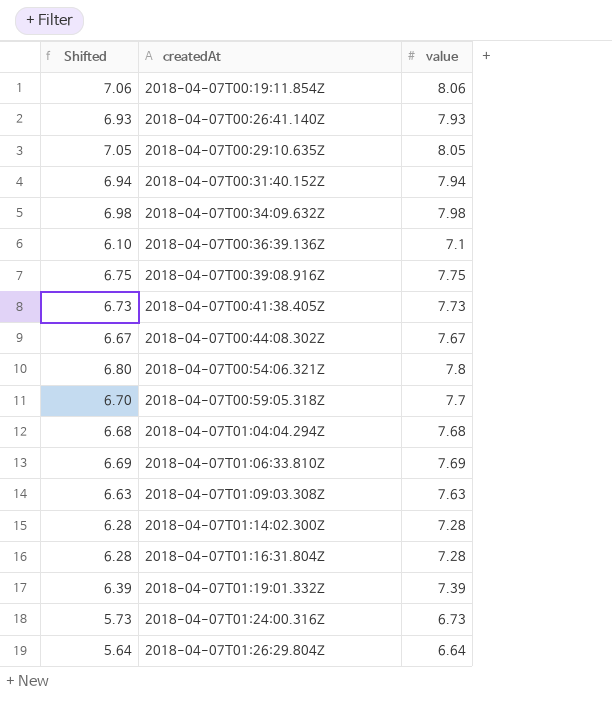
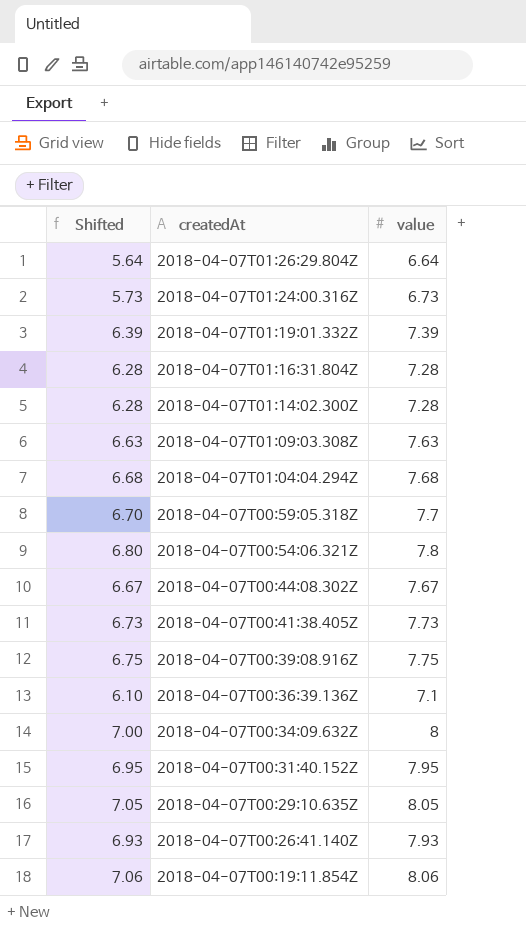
row order: createdAt ascending -> createdAt descending
row 2018-04-07T01:06:33.810Z: 6.69 | 7.69 -> none
2018-04-07T00:34:09.632Z | Shifted: 6.98 -> 7.00
2018-04-07T00:34:09.632Z | value: 7.98 -> 8
2018-04-07T00:31:40.152Z | Shifted: 6.94 -> 6.95
2018-04-07T00:31:40.152Z | value: 7.94 -> 7.95

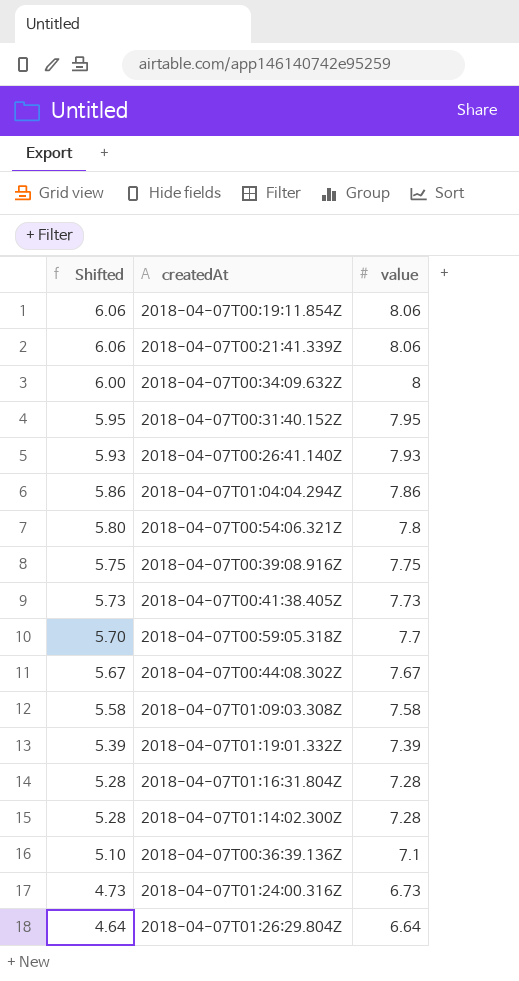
row order: createdAt descending -> Shifted descending
column Shifted | formula: [value] - 1 -> [value] - 2
row 2018-04-07T00:29:10.635Z: 7.05 | 8.05 -> none
row 2018-04-07T00:21:41.339Z: none -> 6.06 | 8.06
2018-04-07T01:04:04.294Z | value: 7.68 -> 7.86
2018-04-07T01:09:03.308Z | value: 7.63 -> 7.58

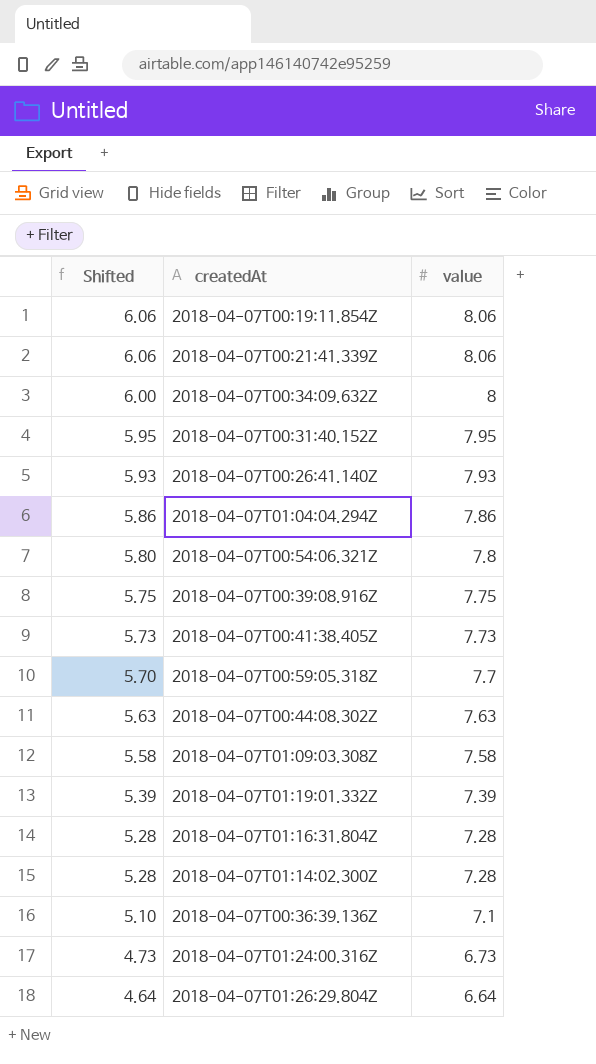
2018-04-07T00:44:08.302Z | Shifted: 5.67 -> 5.63
2018-04-07T00:44:08.302Z | value: 7.67 -> 7.63

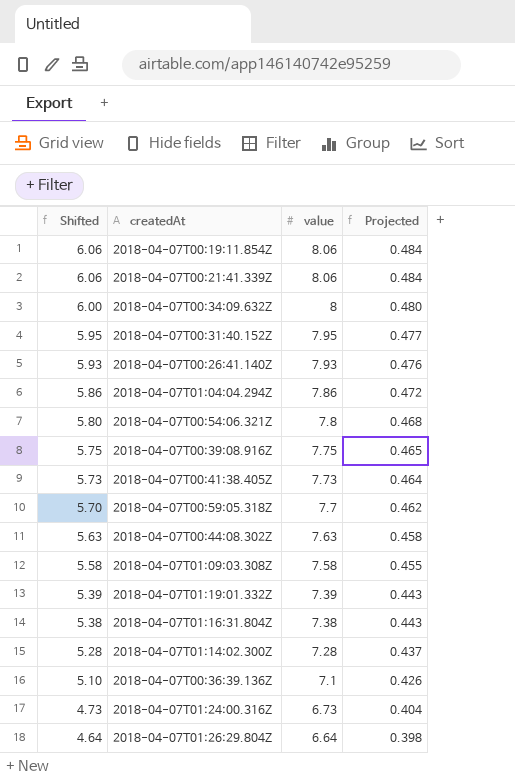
column Projected | formula: none -> [value] * 0.06
2018-04-07T01:16:31.804Z | Shifted: 5.28 -> 5.38
2018-04-07T01:16:31.804Z | value: 7.28 -> 7.38

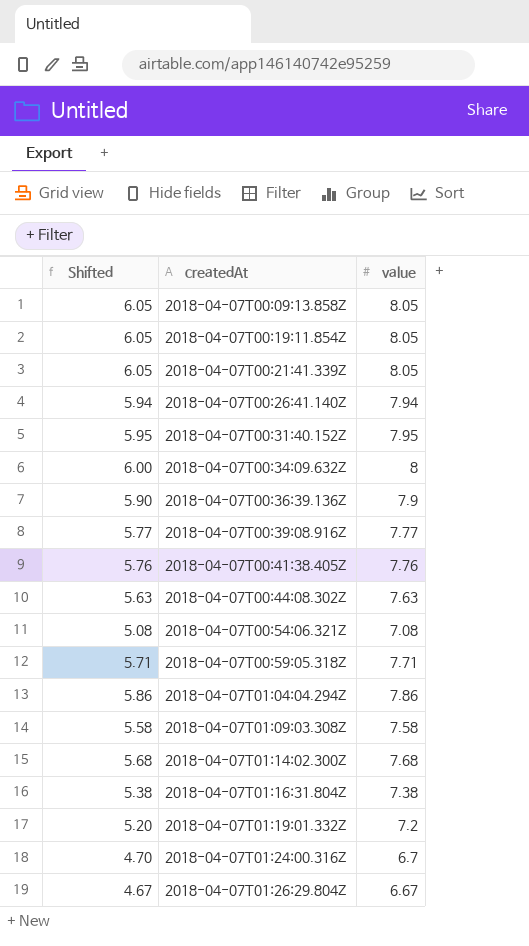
row order: Shifted descending -> createdAt ascending
column Projected | formula: [value] * 0.06 -> none
row 2018-04-07T00:09:13.858Z: none -> 6.05 | 8.05
2018-04-07T00:19:11.854Z | Shifted: 6.06 -> 6.05
2018-04-07T00:19:11.854Z | value: 8.06 -> 8.05
2018-04-07T00:21:41.339Z | Shifted: 6.06 -> 6.05
2018-04-07T00:21:41.339Z | value: 8.06 -> 8.05
2018-04-07T00:26:41.140Z | Shifted: 5.93 -> 5.94
2018-04-07T00:26:41.140Z | value: 7.93 -> 7.94
2018-04-07T00:36:39.136Z | Shifted: 5.10 -> 5.90
2018-04-07T00:36:39.136Z | value: 7.1 -> 7.9
2018-04-07T00:39:08.916Z | Shifted: 5.75 -> 5.77
2018-04-07T00:39:08.916Z | value: 7.75 -> 7.77
2018-04-07T00:41:38.405Z | Shifted: 5.73 -> 5.76
2018-04-07T00:41:38.405Z | value: 7.73 -> 7.76
2018-04-07T00:54:06.321Z | Shifted: 5.80 -> 5.08
2018-04-07T00:54:06.321Z | value: 7.8 -> 7.08
2018-04-07T00:59:05.318Z | Shifted: 5.70 -> 5.71
2018-04-07T00:59:05.318Z | value: 7.7 -> 7.71
2018-04-07T01:14:02.300Z | Shifted: 5.28 -> 5.68
2018-04-07T01:14:02.300Z | value: 7.28 -> 7.68
2018-04-07T01:19:01.332Z | Shifted: 5.39 -> 5.20
2018-04-07T01:19:01.332Z | value: 7.39 -> 7.2
2018-04-07T01:24:00.316Z | Shifted: 4.73 -> 4.70
2018-04-07T01:24:00.316Z | value: 6.73 -> 6.7
2018-04-07T01:26:29.804Z | Shifted: 4.64 -> 4.67
2018-04-07T01:26:29.804Z | value: 6.64 -> 6.67

